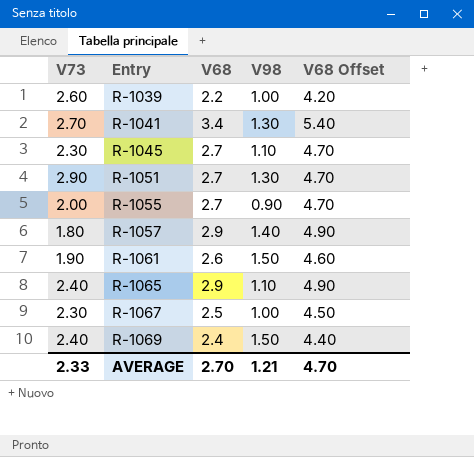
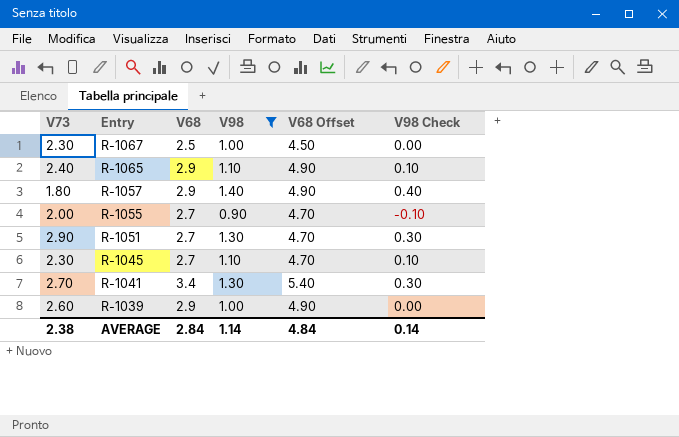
filter: none -> V98 != 1.50
row order: Entry ascending -> Entry descending
column V98 Check | formula: none -> [V98] - 1
R-1039 | V68: 2.2 -> 2.9
R-1039 | V68 Offset: 4.20 -> 4.90
AVERAGE | V73: 2.33 -> 2.38
AVERAGE | V68: 2.70 -> 2.84
AVERAGE | V98: 1.21 -> 1.14
AVERAGE | V68 Offset: 4.70 -> 4.84

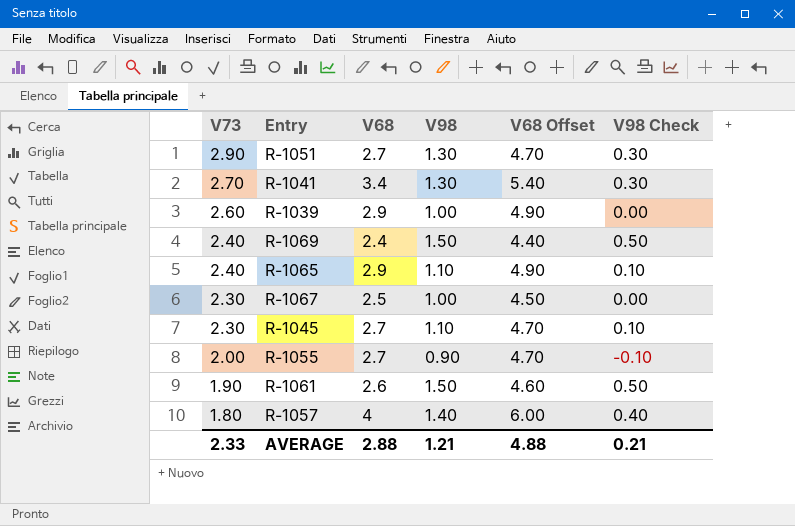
filter: V98 != 1.50 -> none
row order: Entry descending -> V73 descending
R-1057 | V68: 2.9 -> 4
R-1057 | V68 Offset: 4.90 -> 6.00
AVERAGE | V73: 2.38 -> 2.33
AVERAGE | V68: 2.84 -> 2.88
AVERAGE | V98: 1.14 -> 1.21
AVERAGE | V68 Offset: 4.84 -> 4.88
AVERAGE | V98 Check: 0.14 -> 0.21

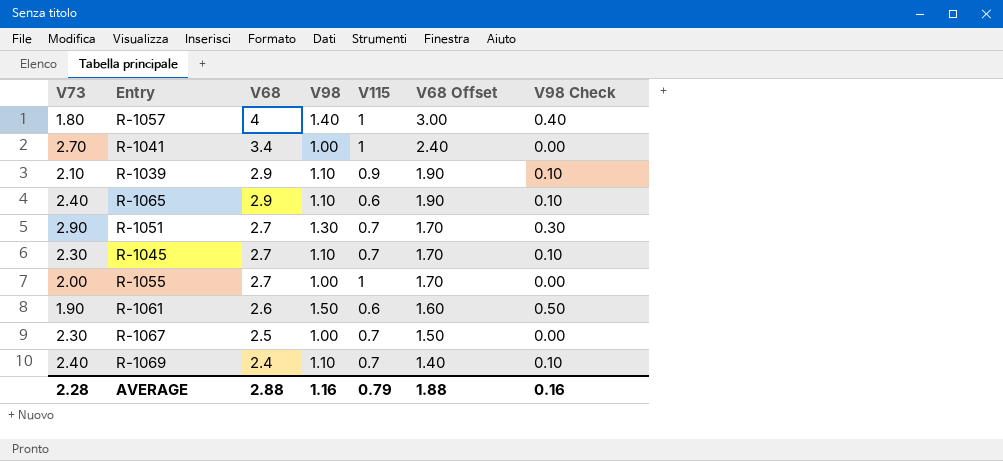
row order: V73 descending -> V68 descending
column V115 | position: none -> 5
column V68 Offset | formula: [V68] + 2 -> [V68] - 1
R-1041 | V98: 1.30 -> 1.00
R-1041 | V98 Check: 0.30 -> 0.00
R-1039 | V73: 2.60 -> 2.10
R-1039 | V98: 1.00 -> 1.10
R-1039 | V98 Check: 0.00 -> 0.10
R-1055 | V98: 0.90 -> 1.00
R-1055 | V98 Check: -0.10 -> 0.00
R-1069 | V98: 1.50 -> 1.10
R-1069 | V98 Check: 0.50 -> 0.10
AVERAGE | V73: 2.33 -> 2.28
AVERAGE | V98: 1.21 -> 1.16
AVERAGE | V68 Offset: 4.88 -> 1.88
AVERAGE | V98 Check: 0.21 -> 0.16

